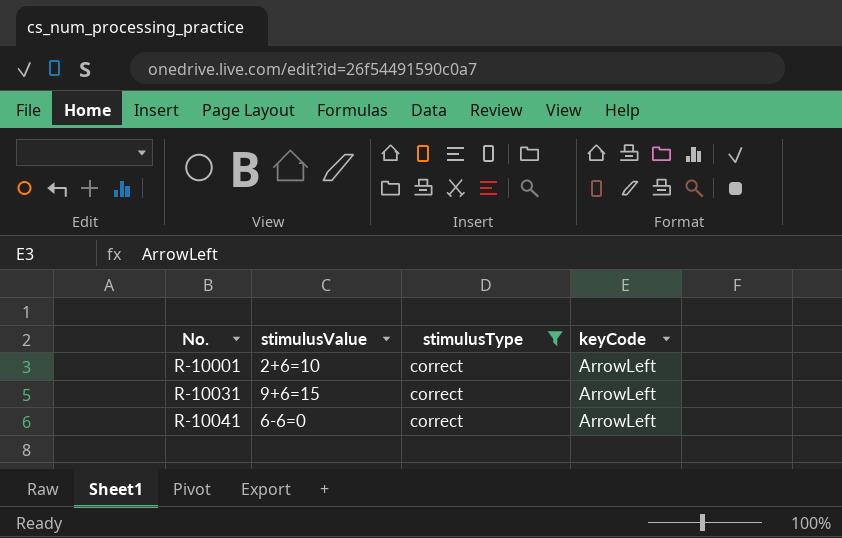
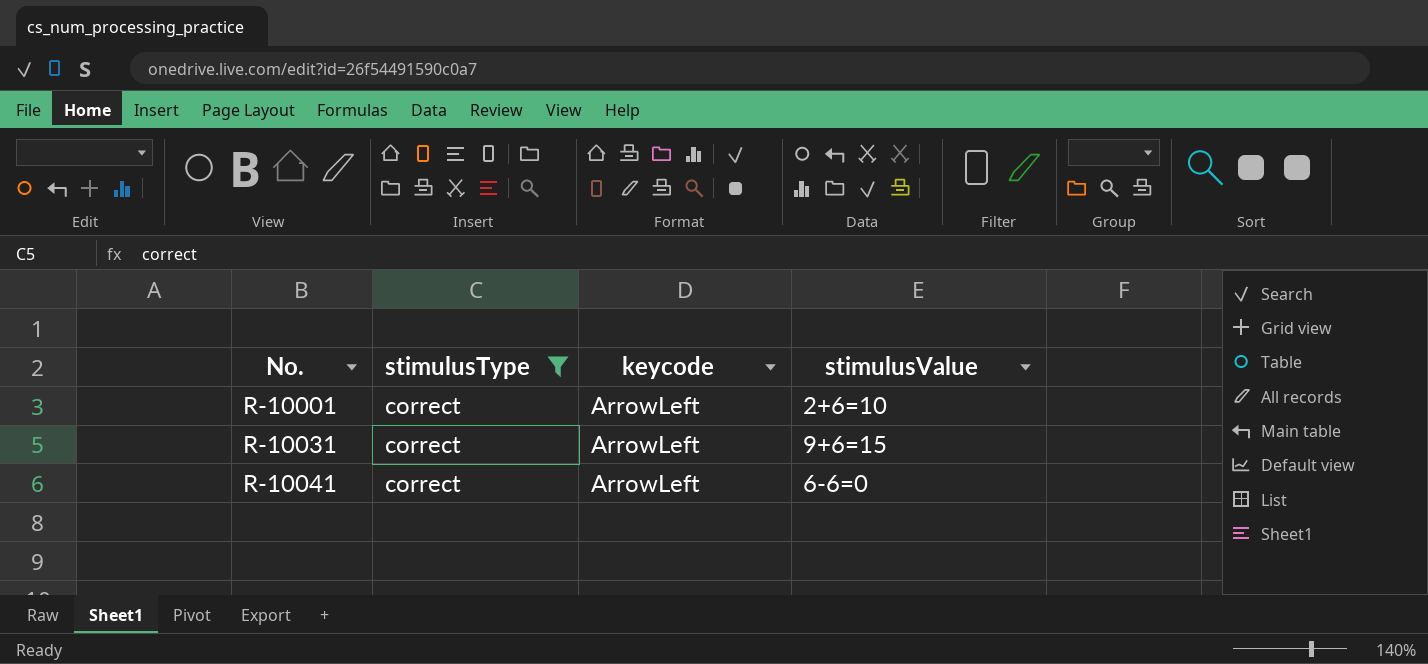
column name: keyCode -> keycode
column stimulusValue | position: 2 -> 4

